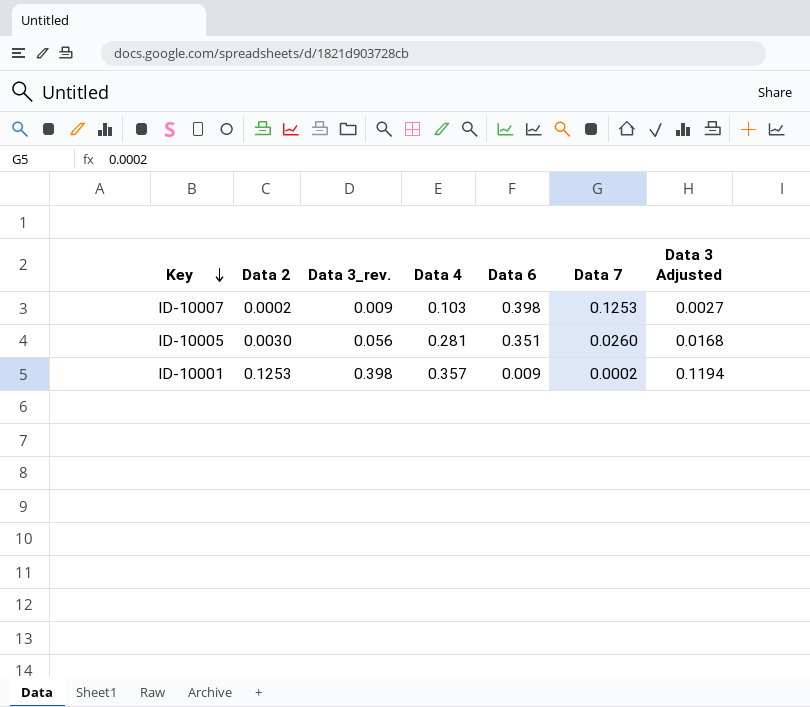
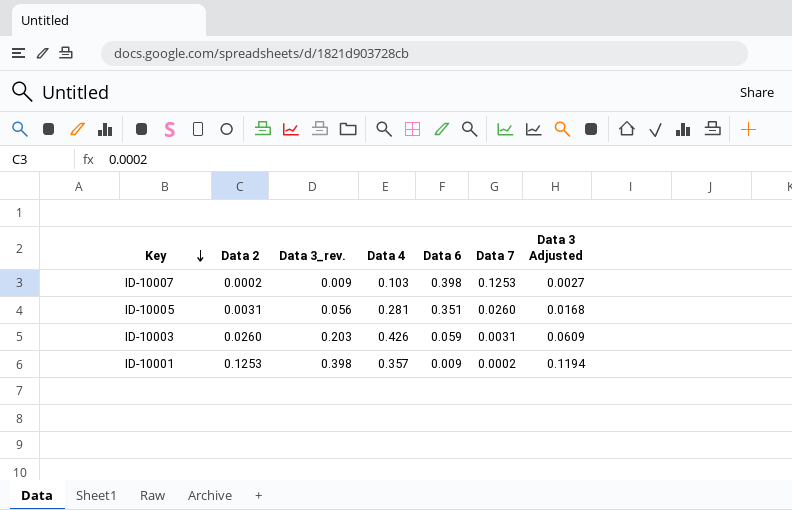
ID-10005 | Data 2: 0.0030 -> 0.0031
row ID-10003: none -> 0.0260 | 0.203 | 0.426 | 0.059 | 0.0031 | 0.0609

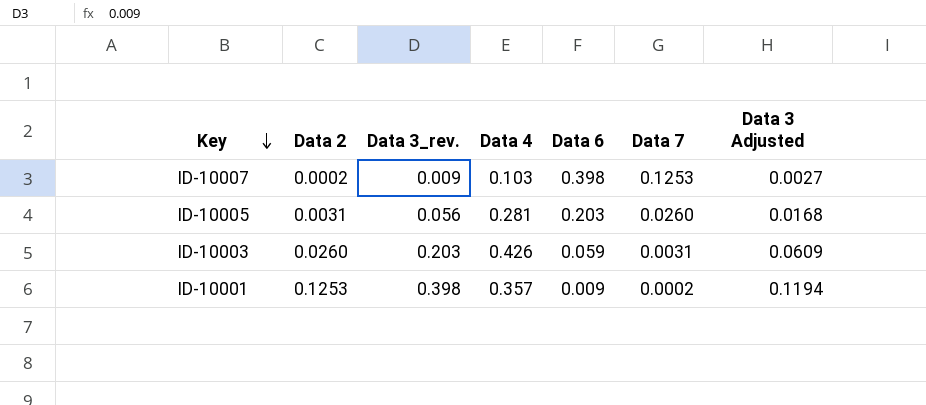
ID-10005 | Data 6: 0.351 -> 0.203

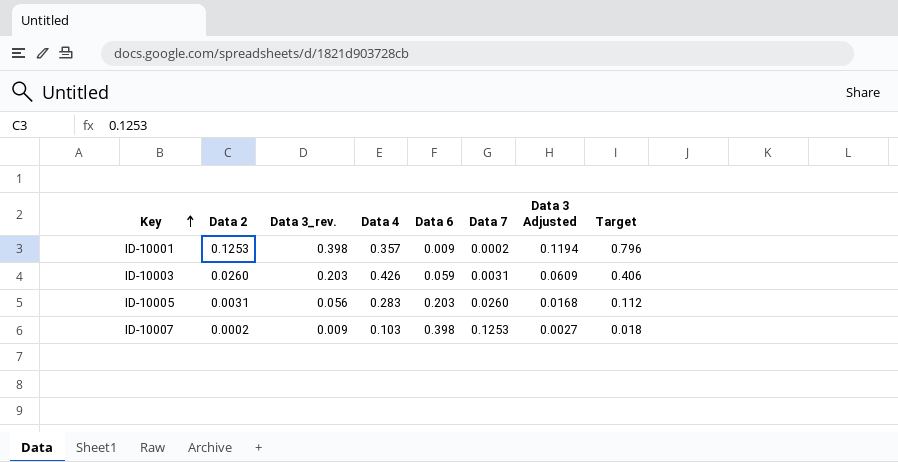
row order: Key descending -> Key ascending
column Target | formula: none -> [Data 3_rev.] * 2
ID-10005 | Data 4: 0.281 -> 0.283

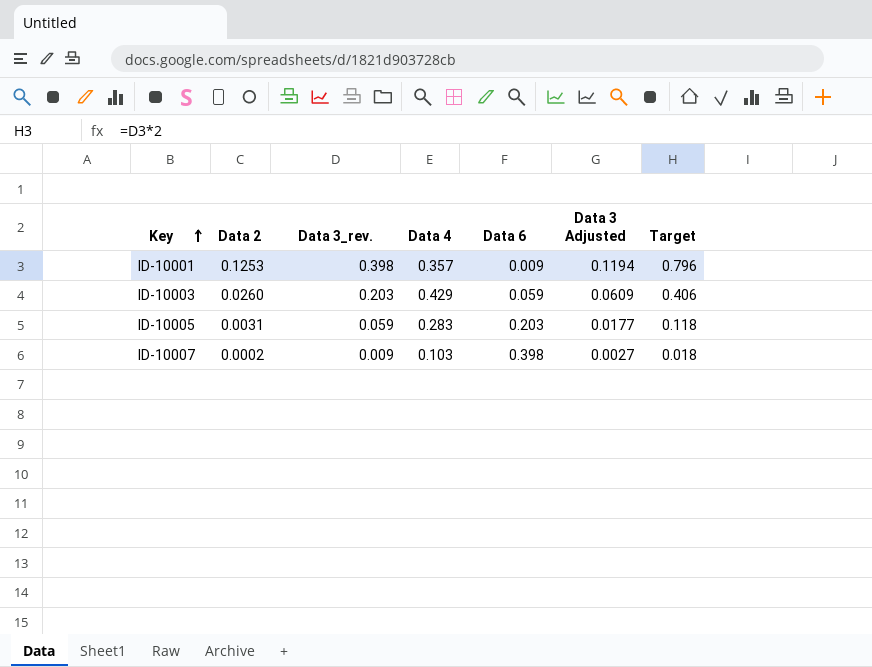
column Data 7 | position: 6 -> none
ID-10003 | Data 4: 0.426 -> 0.429
ID-10005 | Data 3_rev.: 0.056 -> 0.059
ID-10005 | Data 3 Adjusted: 0.0168 -> 0.0177
ID-10005 | Target: 0.112 -> 0.118

